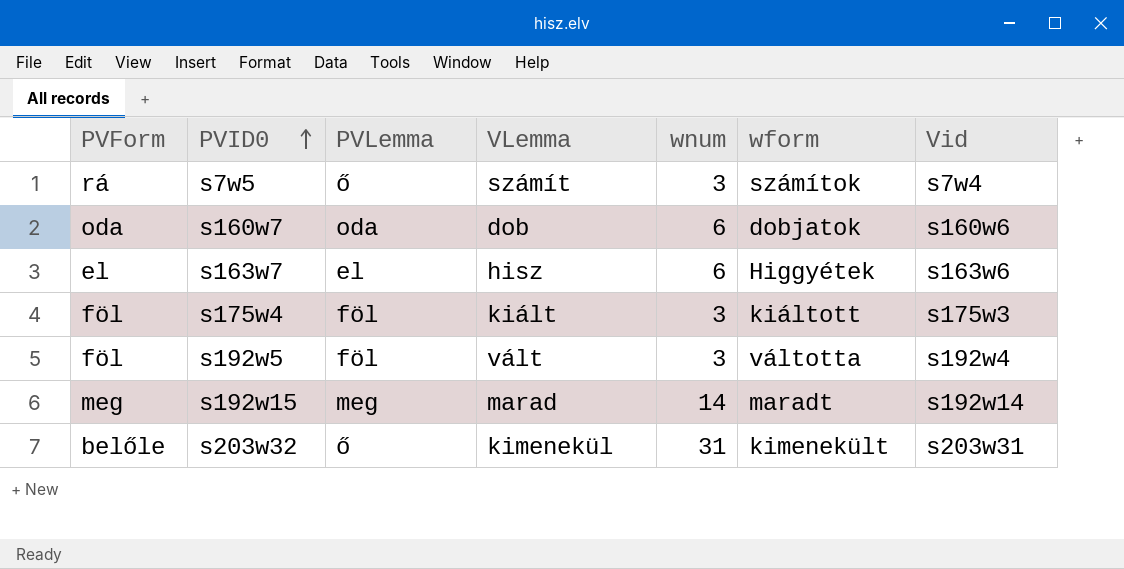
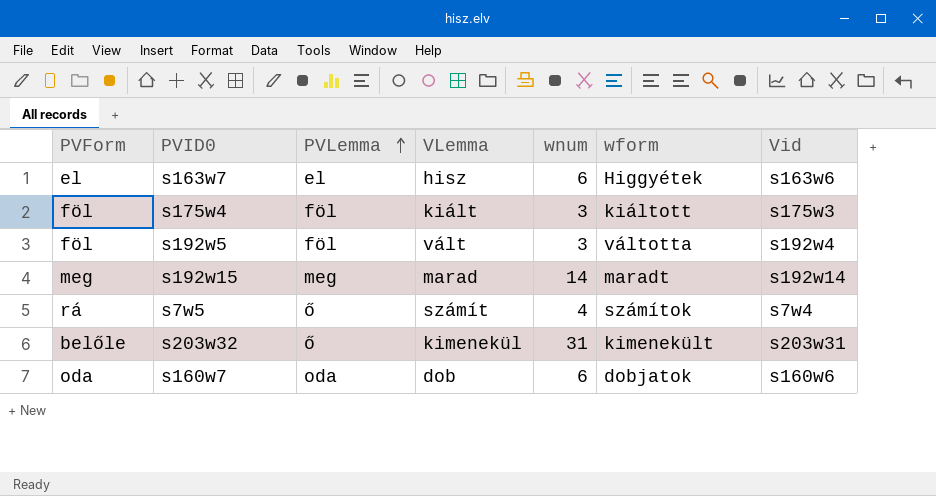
row order: PVID0 ascending -> PVLemma ascending
s7w5 | wnum: 3 -> 4

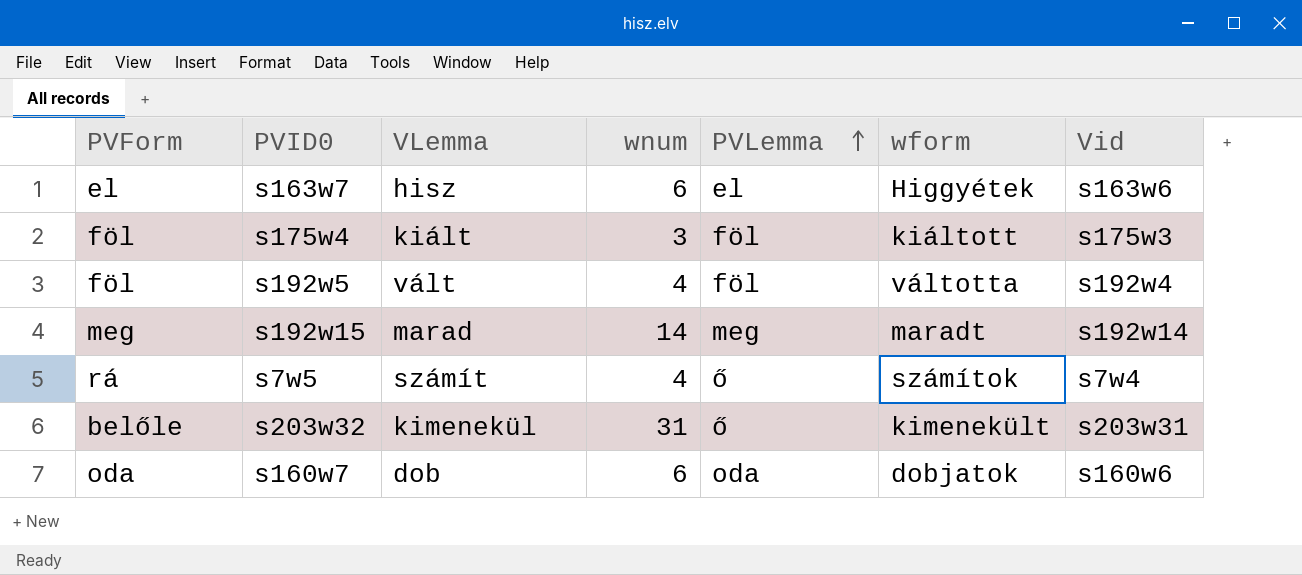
column PVLemma | position: 3 -> 5
s192w5 | wnum: 3 -> 4

